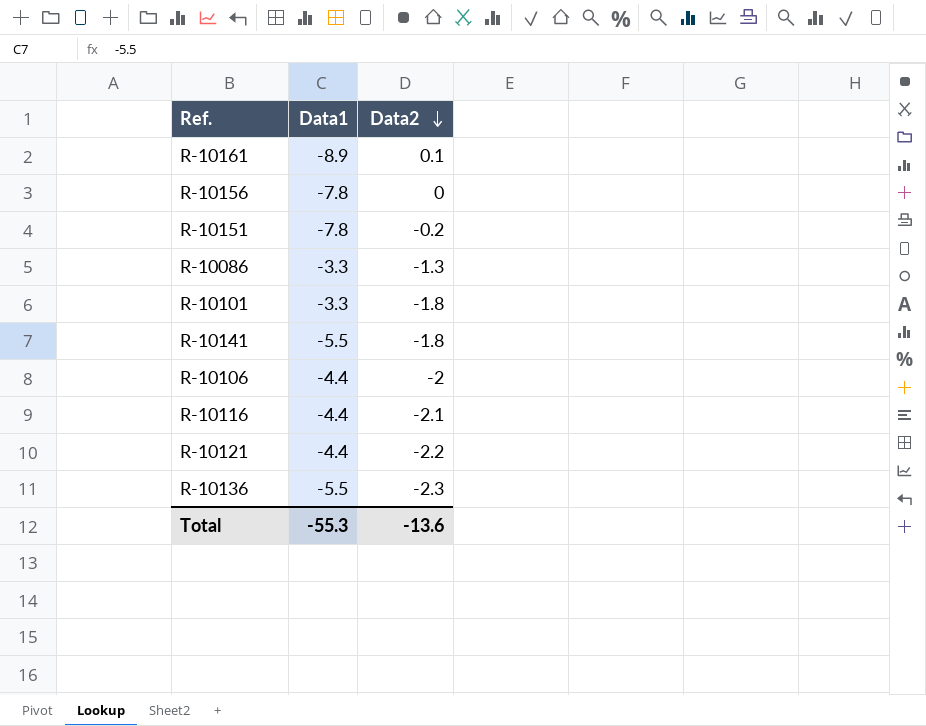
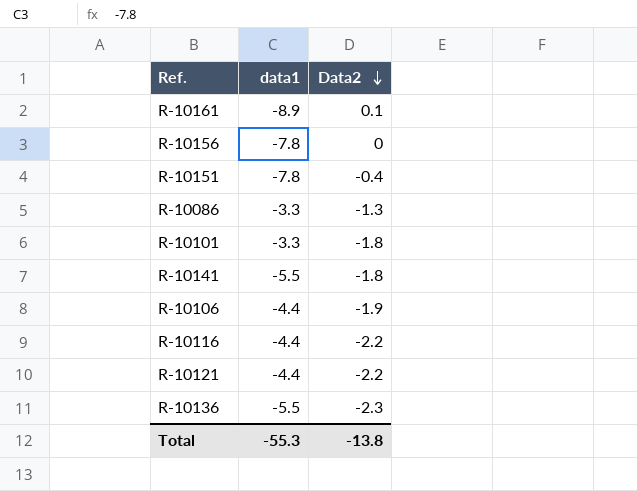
column name: Data1 -> data1
R-10151 | Data2: -0.2 -> -0.4
R-10106 | Data2: -2 -> -1.9
R-10116 | Data2: -2.1 -> -2.2
Total | Data2: -13.6 -> -13.8

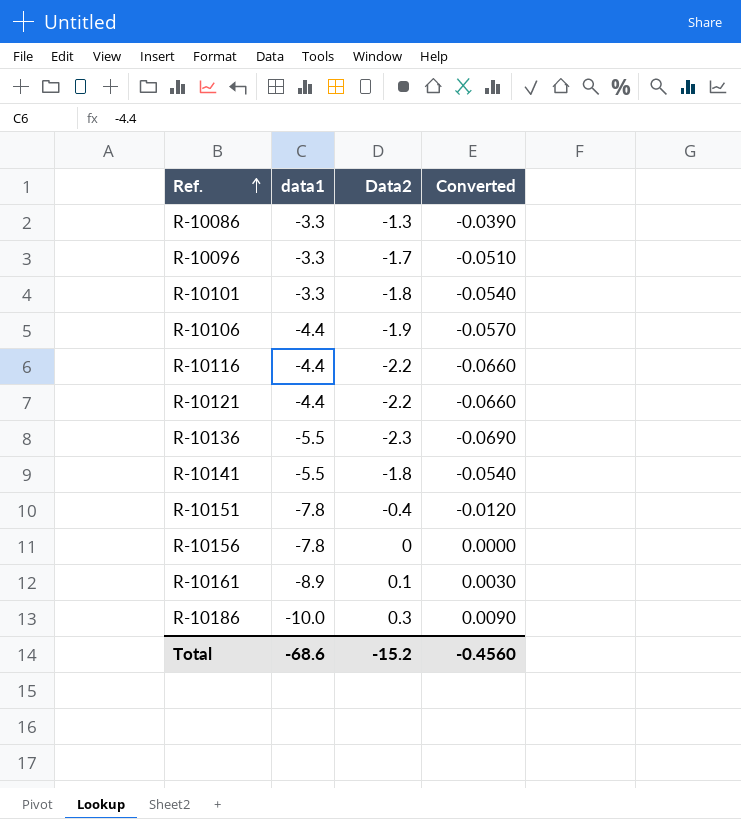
row order: Data2 descending -> Ref. ascending
column Converted | formula: none -> [Data2] * 0.03
row R-10096: none -> -3.3 | -1.7 | -0.0510
row R-10186: none -> -10.0 | 0.3 | 0.0090
Total | data1: -55.3 -> -68.6
Total | Data2: -13.8 -> -15.2

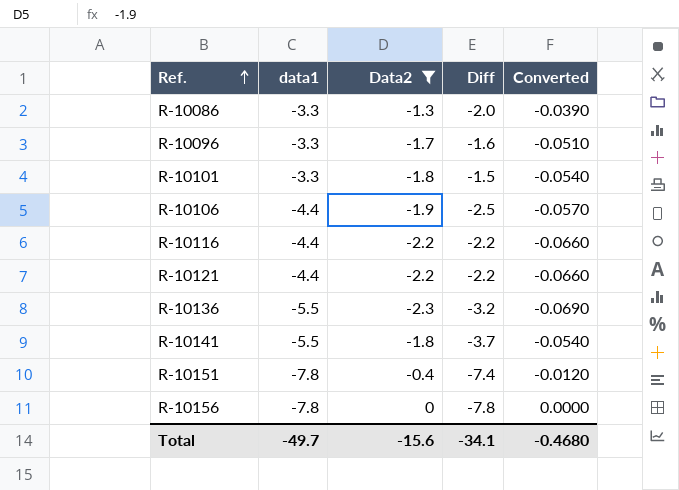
filter: none -> Data2 <= 0
column Diff | formula: none -> [data1] - [Data2]
Total | data1: -68.6 -> -49.7
Total | Data2: -15.2 -> -15.6
Total | Converted: -0.4560 -> -0.4680

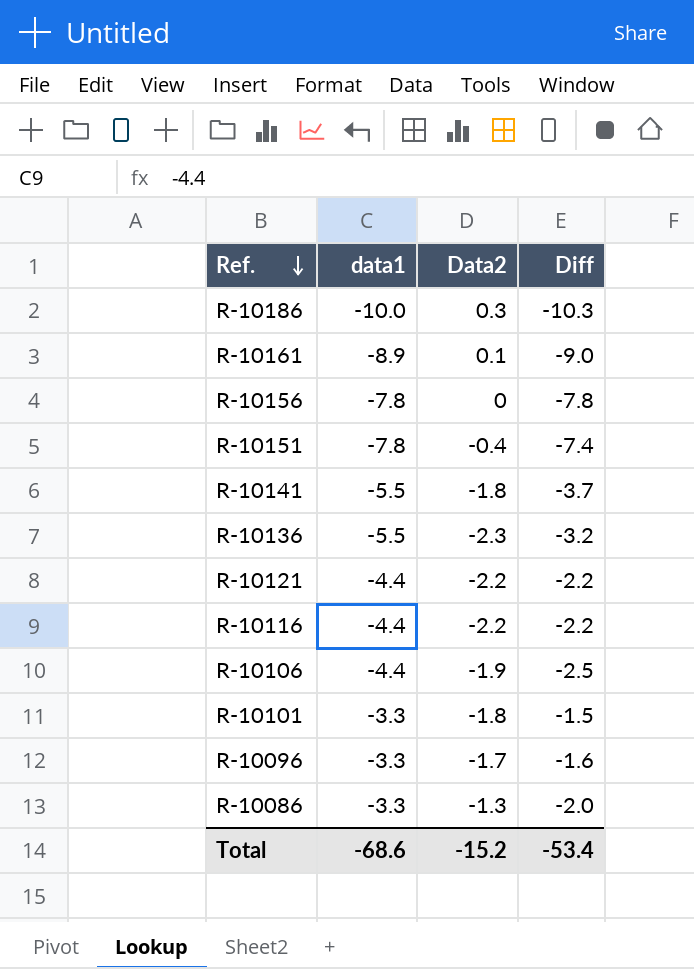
filter: Data2 <= 0 -> none
row order: Ref. ascending -> Ref. descending
column Converted | formula: [Data2] * 0.03 -> none
Total | data1: -49.7 -> -68.6
Total | Data2: -15.6 -> -15.2
Total | Diff: -34.1 -> -53.4

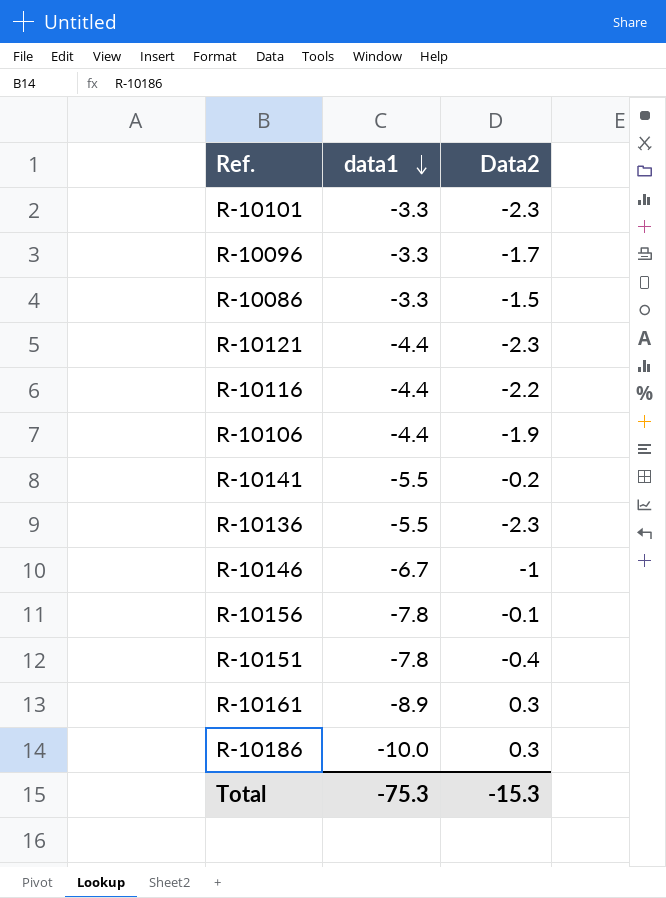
row order: Ref. descending -> data1 descending
column Diff | formula: [data1] - [Data2] -> none
R-10101 | Data2: -1.8 -> -2.3
R-10086 | Data2: -1.3 -> -1.5
R-10121 | Data2: -2.2 -> -2.3
R-10141 | Data2: -1.8 -> -0.2
row R-10146: none -> -6.7 | -1
R-10156 | Data2: 0 -> -0.1
R-10161 | Data2: 0.1 -> 0.3
Total | data1: -68.6 -> -75.3
Total | Data2: -15.2 -> -15.3

